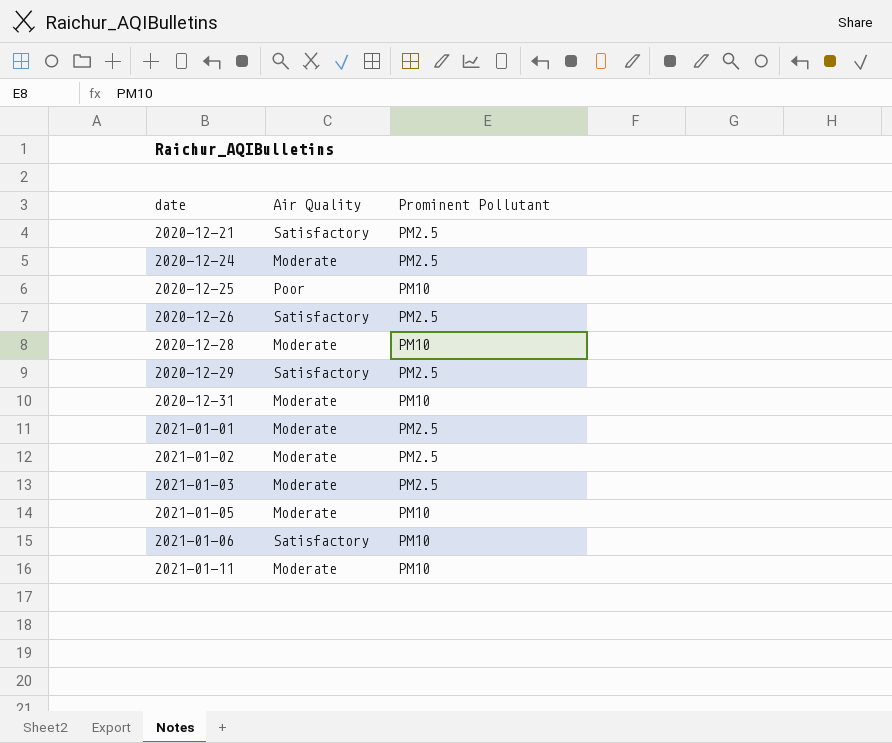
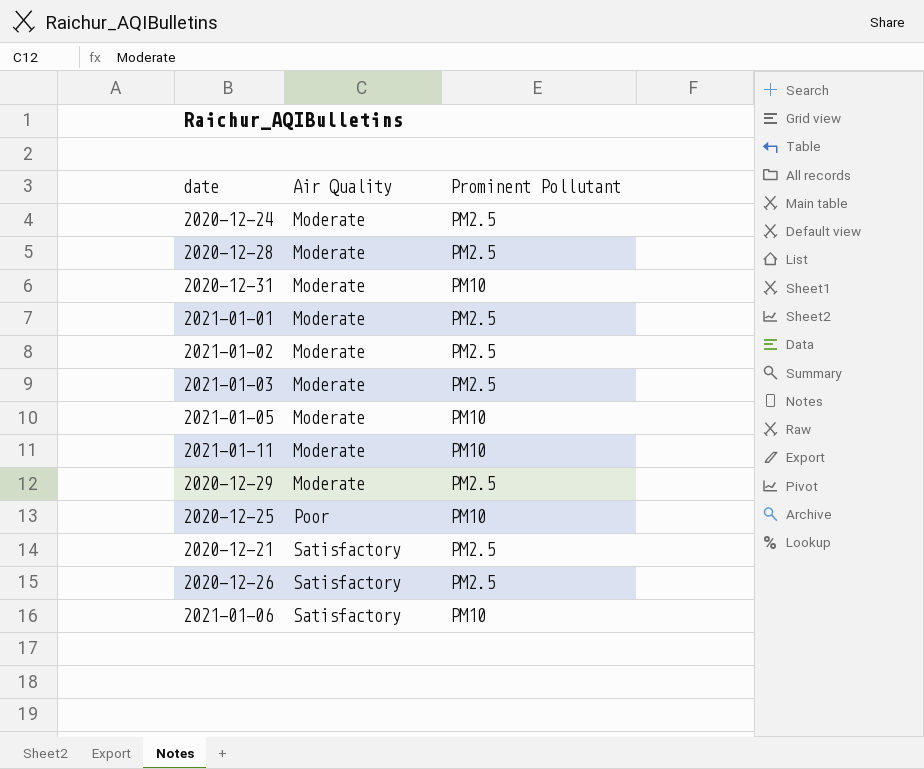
row order: date ascending -> Air Quality ascending
2020-12-28 | Prominent Pollutant: PM10 -> PM2.5
2020-12-29 | Air Quality: Satisfactory -> Moderate

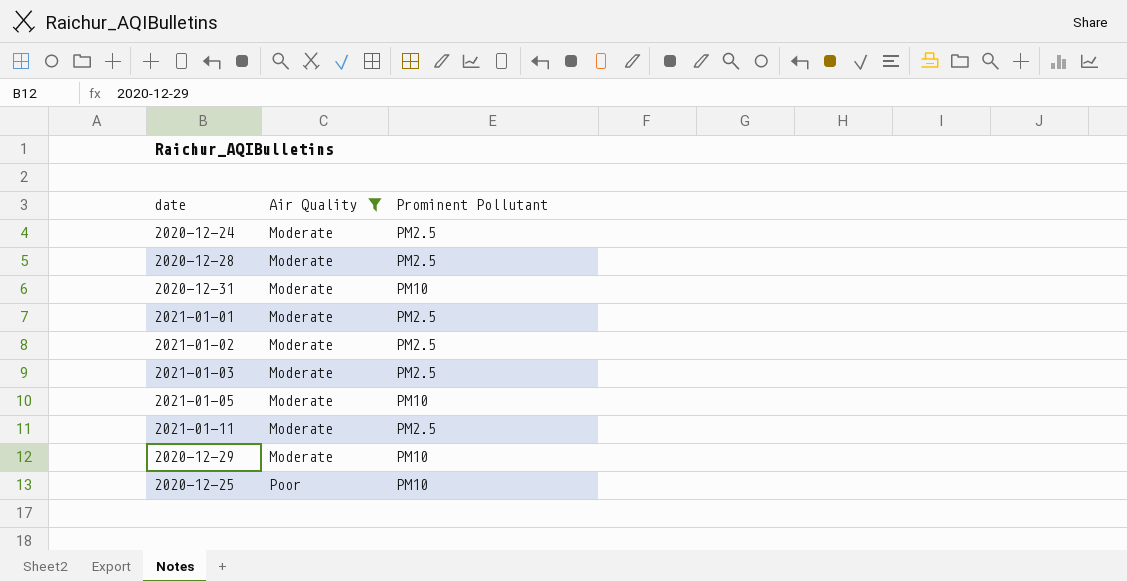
filter: none -> Air Quality != Satisfactory
2021-01-11 | Prominent Pollutant: PM10 -> PM2.5
2020-12-29 | Prominent Pollutant: PM2.5 -> PM10

